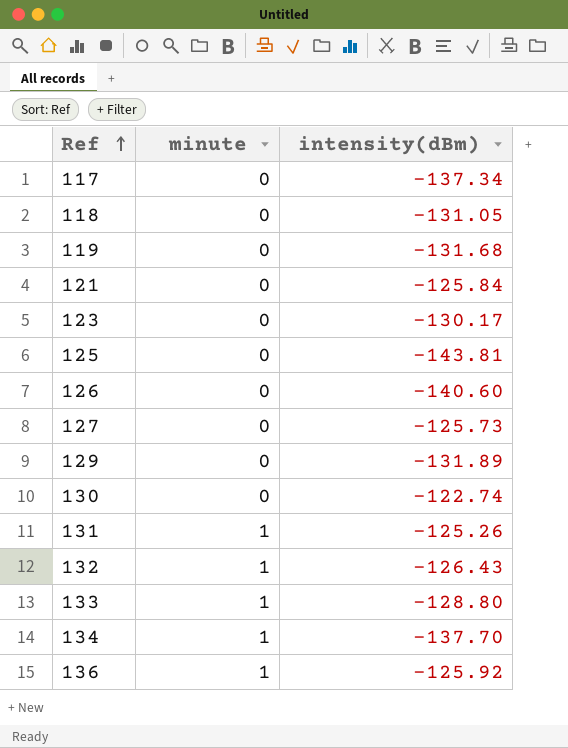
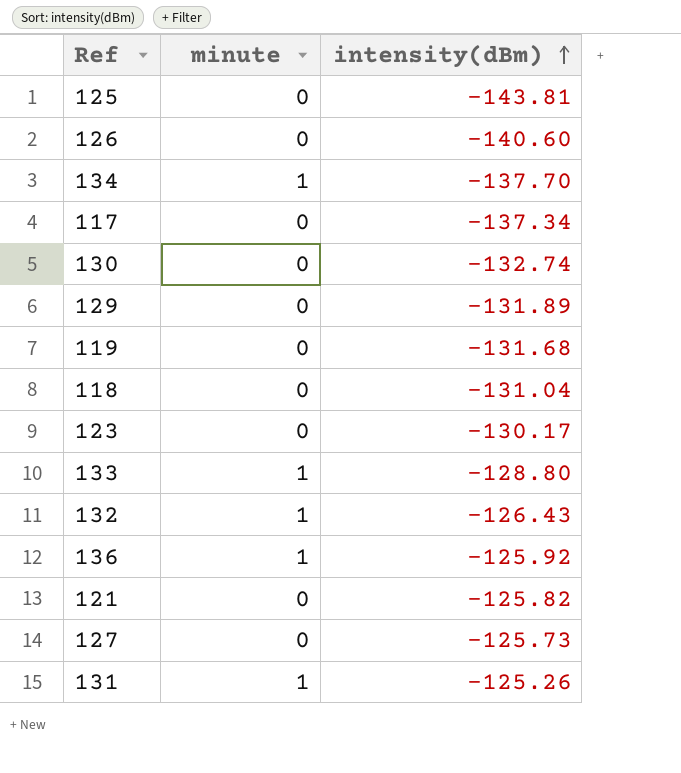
row order: Ref ascending -> intensity(dBm) ascending
130 | intensity(dBm): -122.74 -> -132.74
118 | intensity(dBm): -131.05 -> -131.04
121 | intensity(dBm): -125.84 -> -125.82

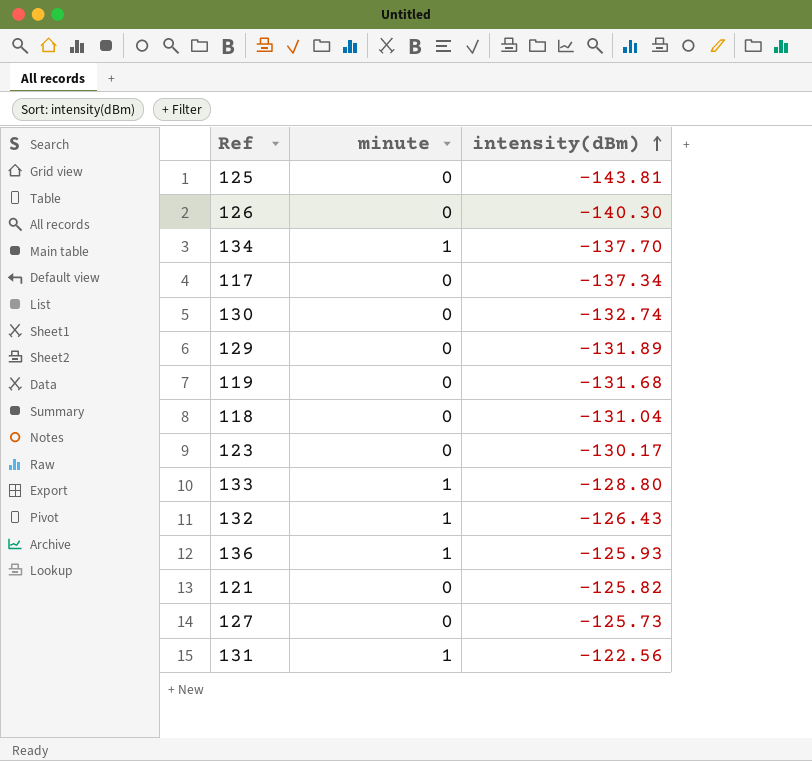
126 | intensity(dBm): -140.60 -> -140.30
136 | intensity(dBm): -125.92 -> -125.93
131 | intensity(dBm): -125.26 -> -122.56

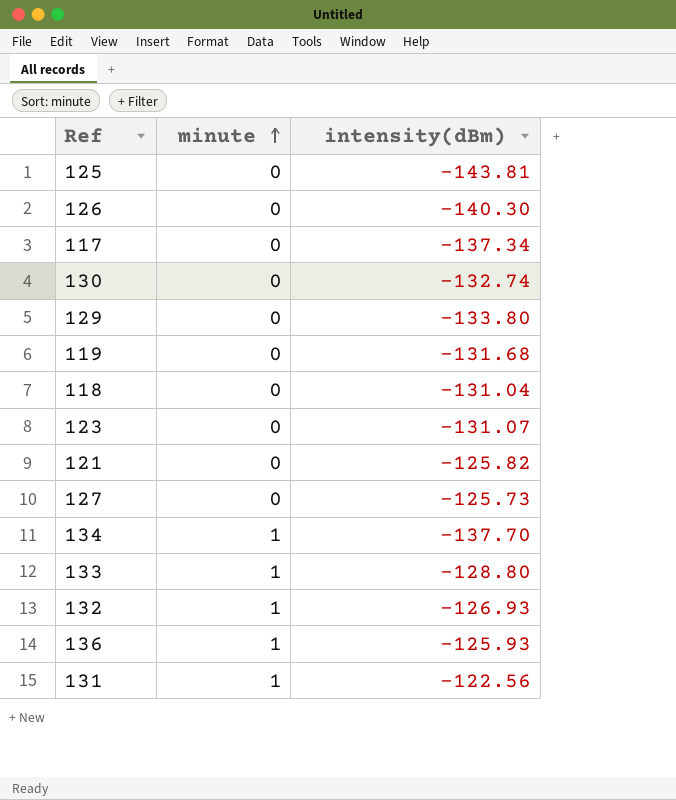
row order: intensity(dBm) ascending -> minute ascending
129 | intensity(dBm): -131.89 -> -133.80
123 | intensity(dBm): -130.17 -> -131.07
132 | intensity(dBm): -126.43 -> -126.93

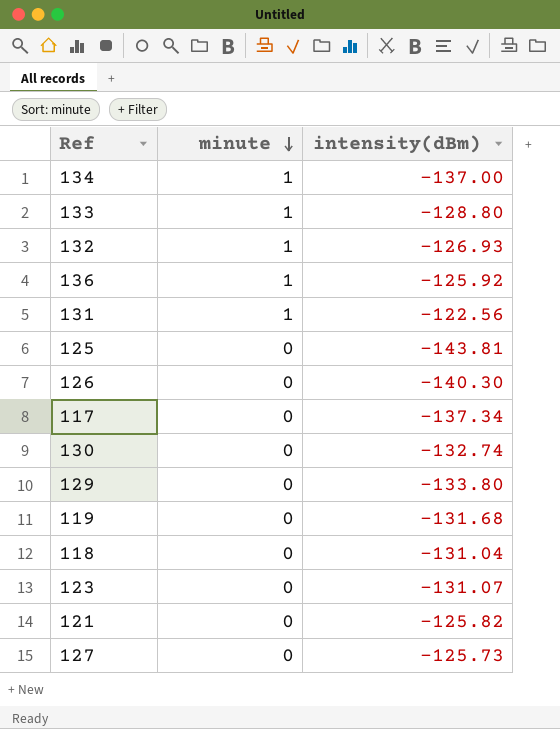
row order: minute ascending -> minute descending
134 | intensity(dBm): -137.70 -> -137.00
136 | intensity(dBm): -125.93 -> -125.92

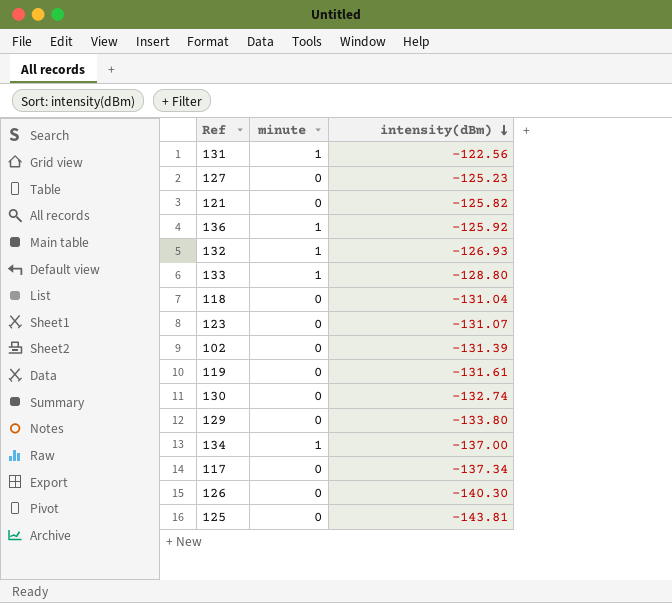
row order: minute descending -> intensity(dBm) descending
127 | intensity(dBm): -125.73 -> -125.23
row 102: none -> 0 | -131.39
119 | intensity(dBm): -131.68 -> -131.61

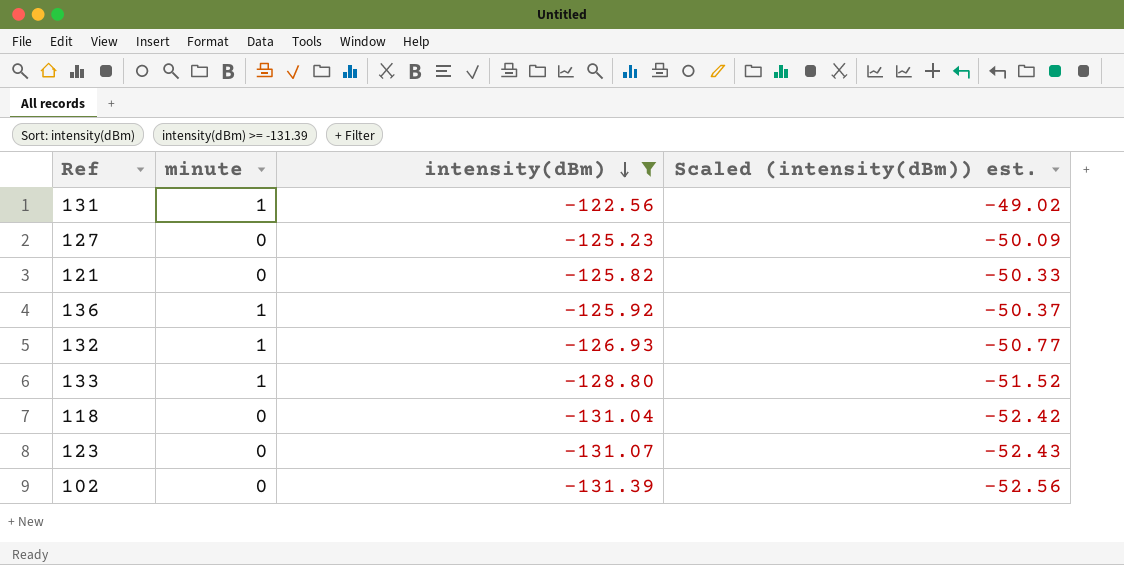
filter: none -> intensity(dBm) >= -131.39
column Scaled (intensity(dBm)) est. | formula: none -> [intensity(dBm)] * 0.4

